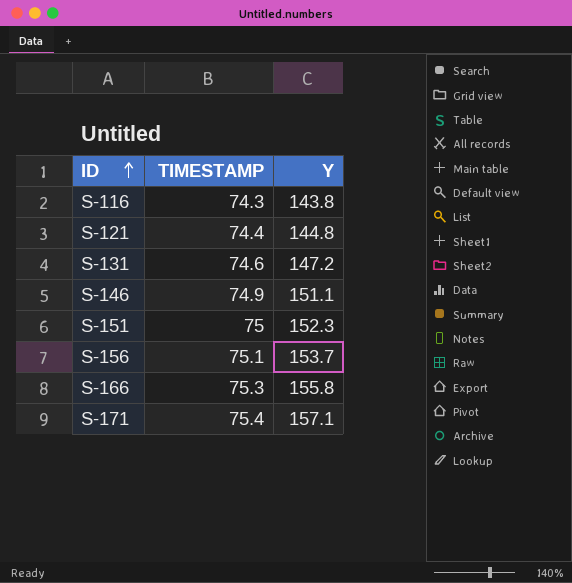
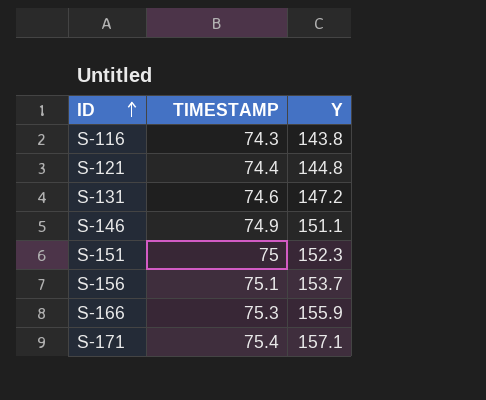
S-166 | Y: 155.8 -> 155.9

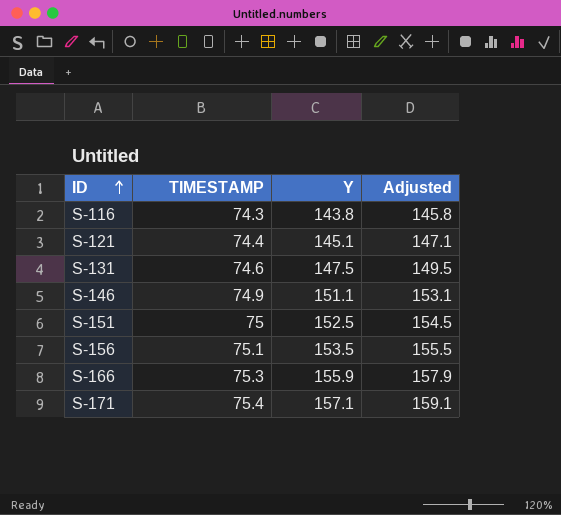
column Adjusted | formula: none -> [Y] + 2
S-121 | Y: 144.8 -> 145.1
S-131 | Y: 147.2 -> 147.5
S-151 | Y: 152.3 -> 152.5
S-156 | Y: 153.7 -> 153.5

